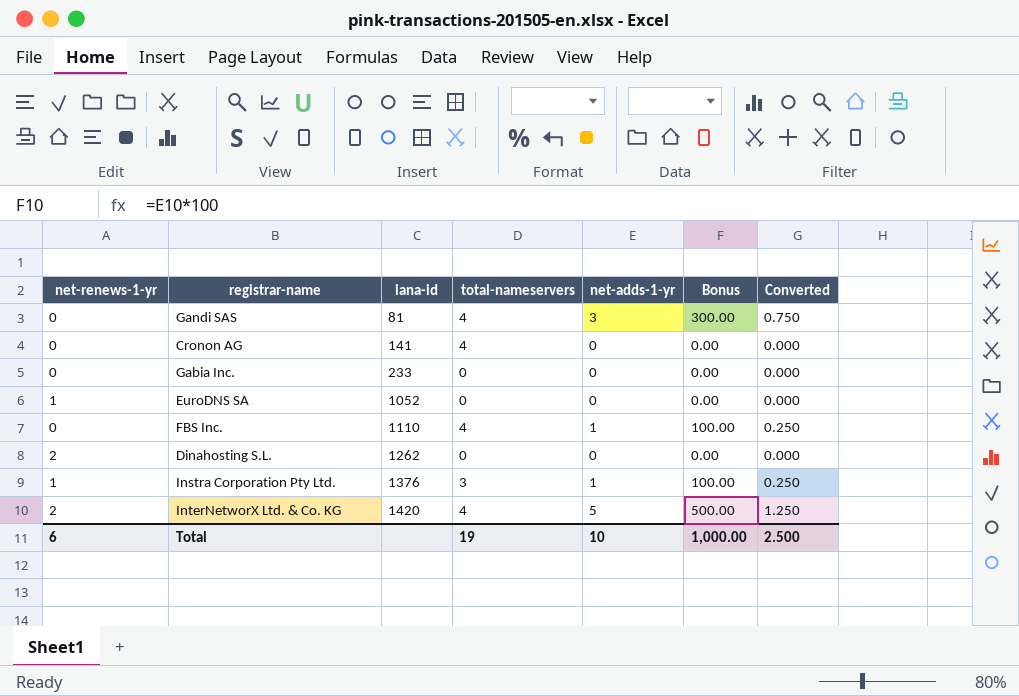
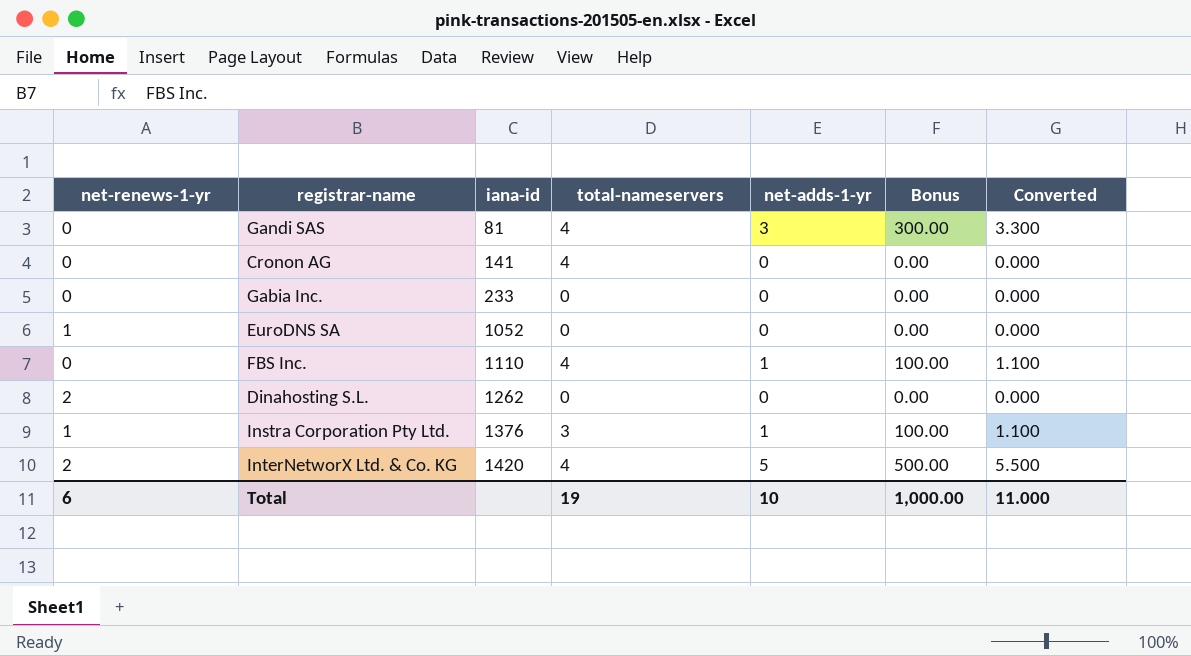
column Converted | formula: [net-adds-1-yr] * 0.25 -> [net-adds-1-yr] * 1.1
Total | Converted: 2.500 -> 11.000

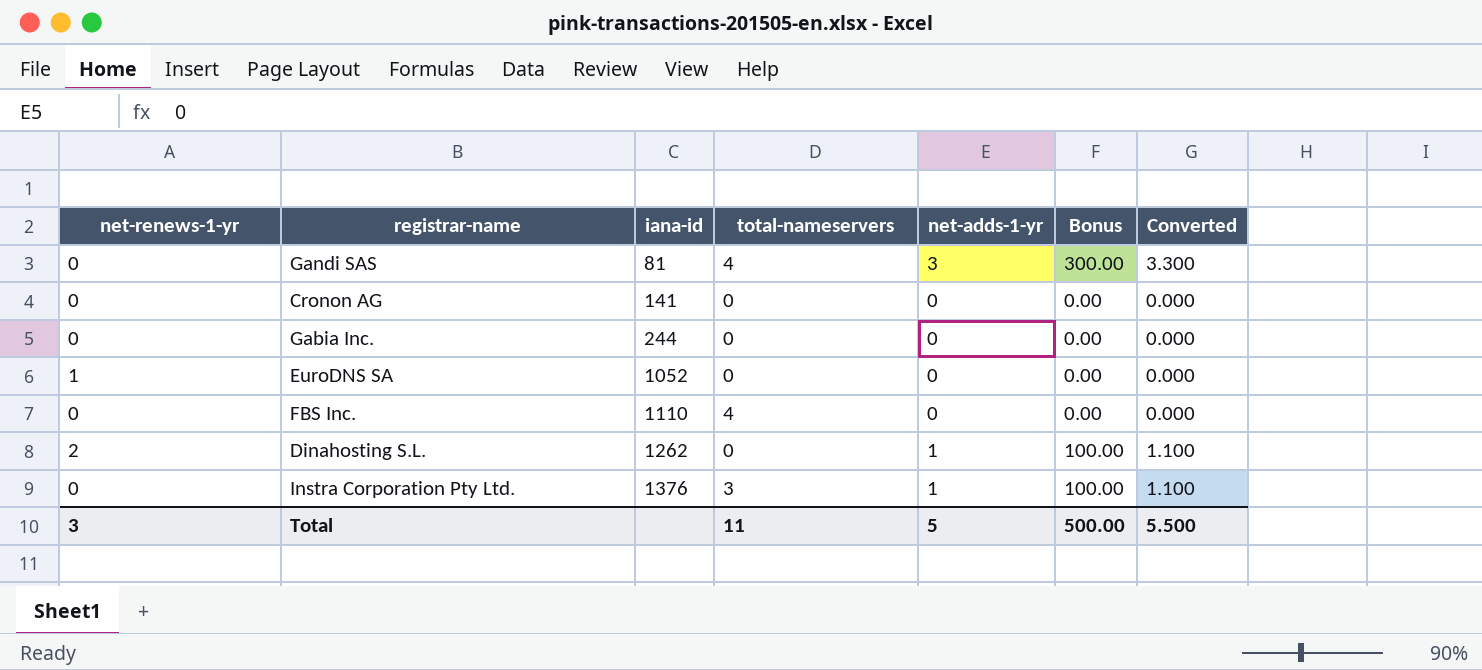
row InterNetworX Ltd. & Co. KG: 2 | 1420 | 4 | 5 | 500.00 | 5.500 -> none
Cronon AG | total-nameservers: 4 -> 0
Gabia Inc. | iana-id: 233 -> 244
FBS Inc. | net-adds-1-yr: 1 -> 0
FBS Inc. | Bonus: 100.00 -> 0.00
FBS Inc. | Converted: 1.100 -> 0.000
Dinahosting S.L. | net-adds-1-yr: 0 -> 1
Dinahosting S.L. | Bonus: 0.00 -> 100.00
Dinahosting S.L. | Converted: 0.000 -> 1.100
Instra Corporation Pty Ltd. | net-renews-1-yr: 1 -> 0
Total | net-renews-1-yr: 6 -> 3
Total | total-nameservers: 19 -> 11
Total | net-adds-1-yr: 10 -> 5
Total | Bonus: 1,000.00 -> 500.00
Total | Converted: 11.000 -> 5.500

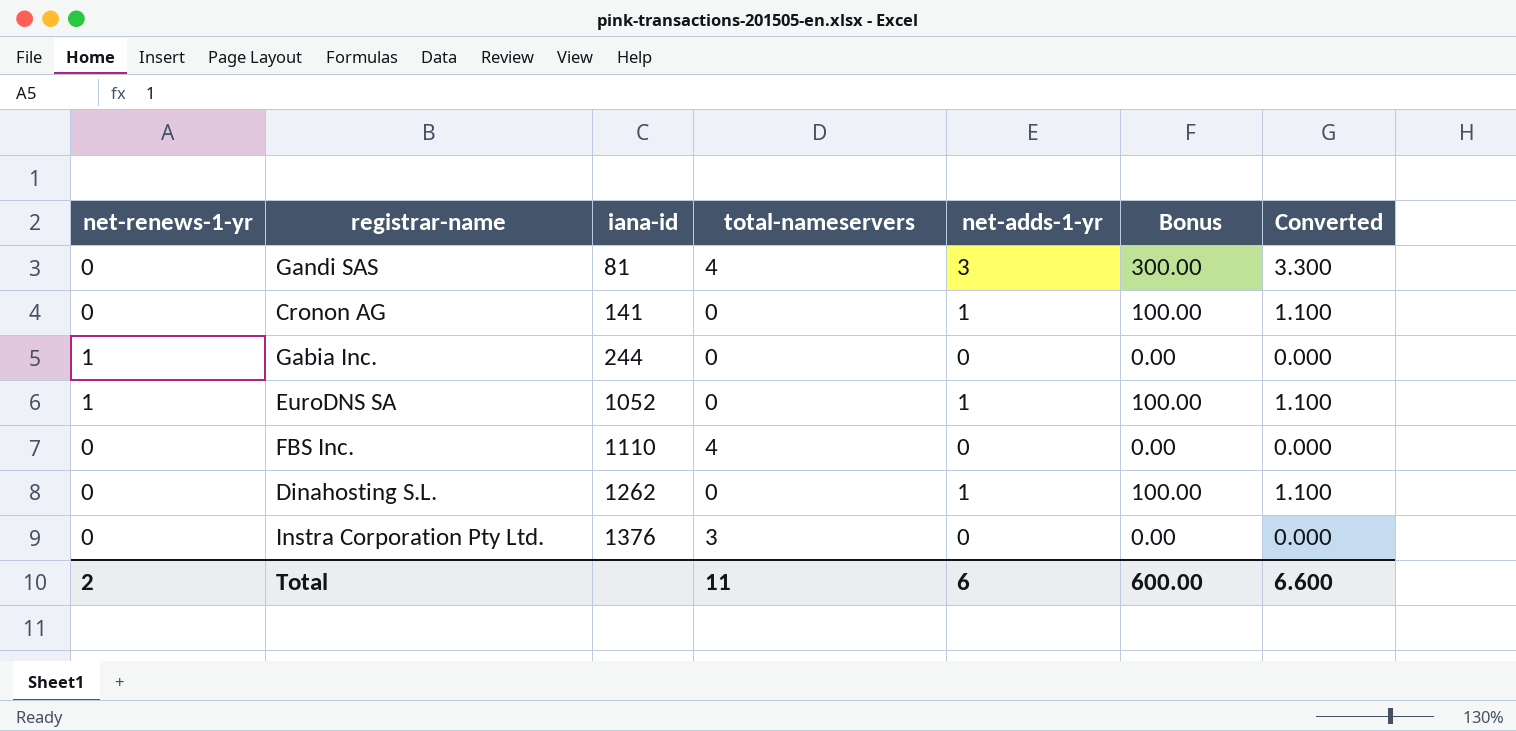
Cronon AG | net-adds-1-yr: 0 -> 1
Cronon AG | Bonus: 0.00 -> 100.00
Cronon AG | Converted: 0.000 -> 1.100
Gabia Inc. | net-renews-1-yr: 0 -> 1
EuroDNS SA | net-adds-1-yr: 0 -> 1
EuroDNS SA | Bonus: 0.00 -> 100.00
EuroDNS SA | Converted: 0.000 -> 1.100
Dinahosting S.L. | net-renews-1-yr: 2 -> 0
Instra Corporation Pty Ltd. | net-adds-1-yr: 1 -> 0
Instra Corporation Pty Ltd. | Bonus: 100.00 -> 0.00
Instra Corporation Pty Ltd. | Converted: 1.100 -> 0.000
Total | net-renews-1-yr: 3 -> 2
Total | net-adds-1-yr: 5 -> 6
Total | Bonus: 500.00 -> 600.00
Total | Converted: 5.500 -> 6.600

